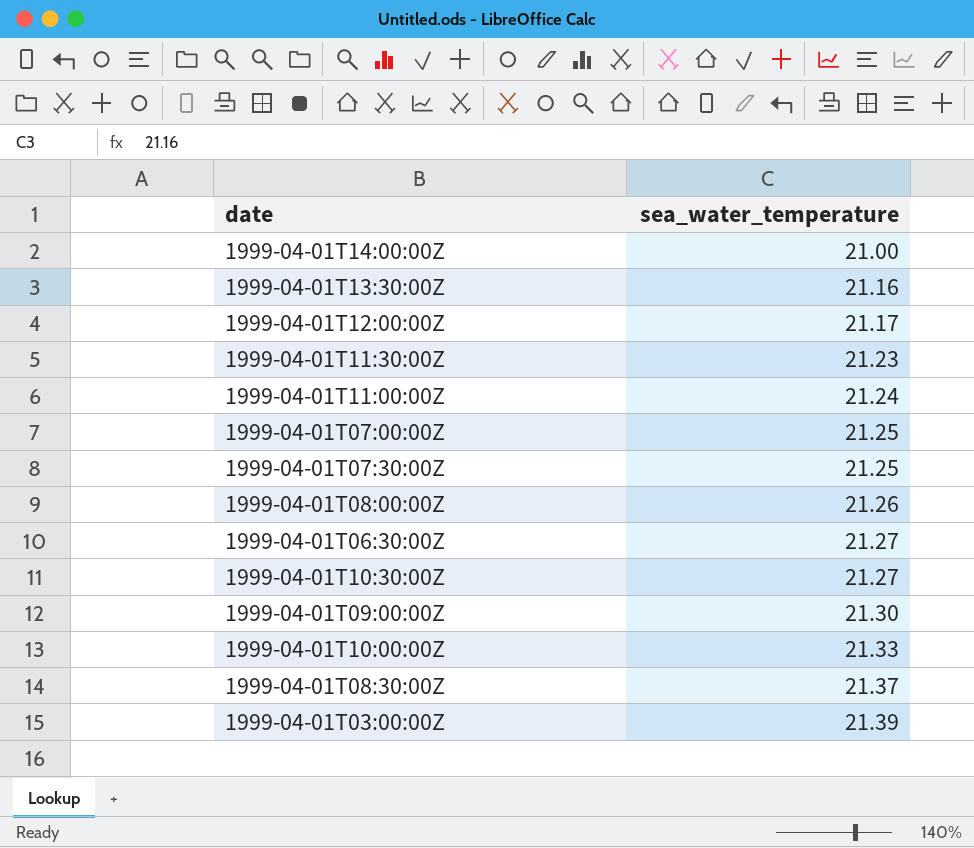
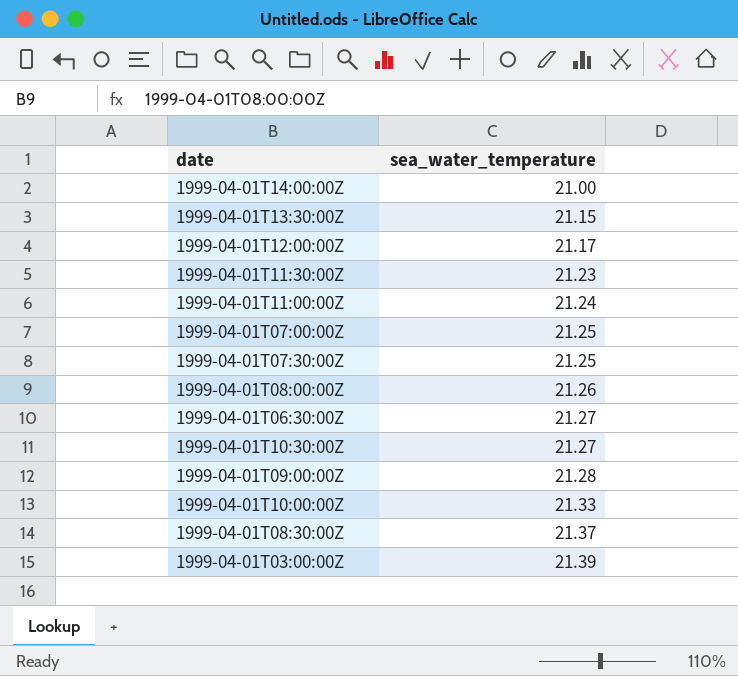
1999-04-01T13:30:00Z | sea_water_temperature: 21.16 -> 21.15
1999-04-01T09:00:00Z | sea_water_temperature: 21.30 -> 21.28

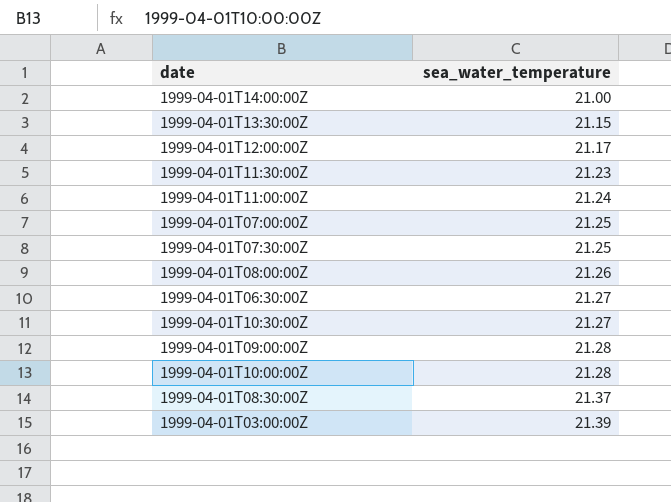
1999-04-01T10:00:00Z | sea_water_temperature: 21.33 -> 21.28

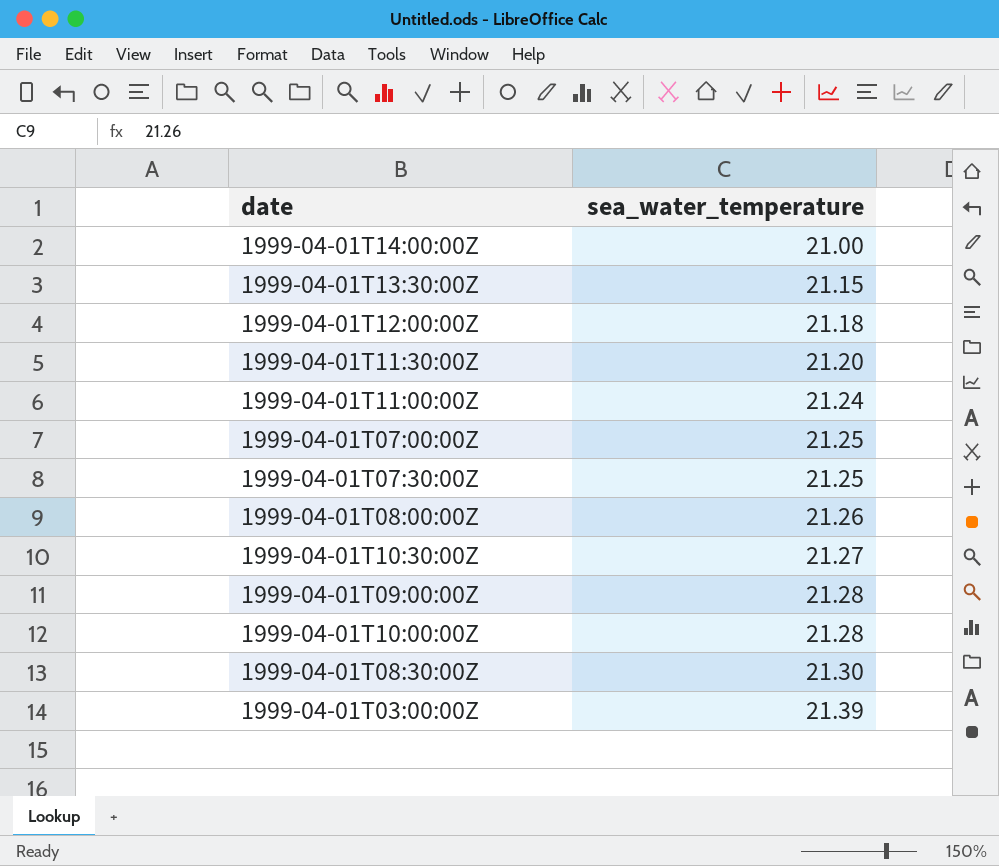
row 1999-04-01T06:30:00Z: 21.27 -> none
1999-04-01T12:00:00Z | sea_water_temperature: 21.17 -> 21.18
1999-04-01T11:30:00Z | sea_water_temperature: 21.23 -> 21.20
1999-04-01T08:30:00Z | sea_water_temperature: 21.37 -> 21.30

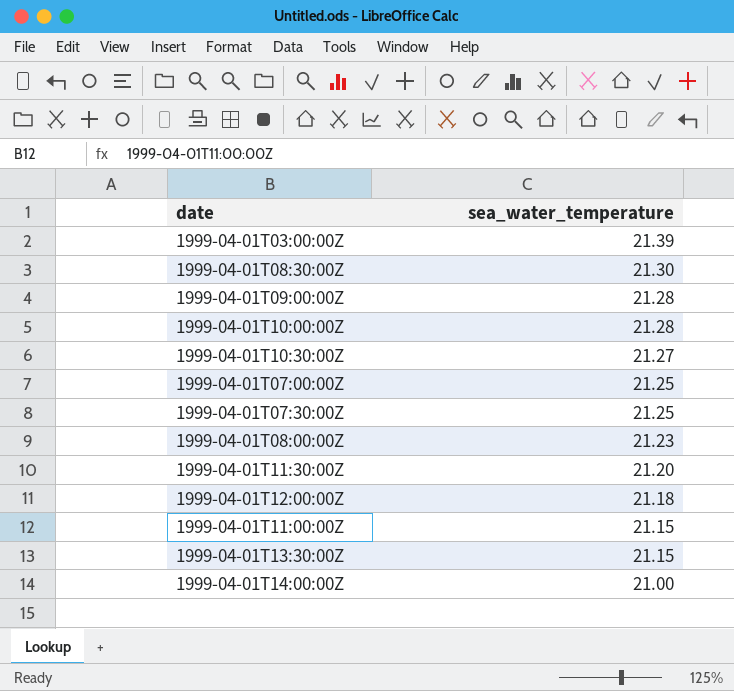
row order: sea_water_temperature ascending -> sea_water_temperature descending
1999-04-01T08:00:00Z | sea_water_temperature: 21.26 -> 21.23
1999-04-01T11:00:00Z | sea_water_temperature: 21.24 -> 21.15

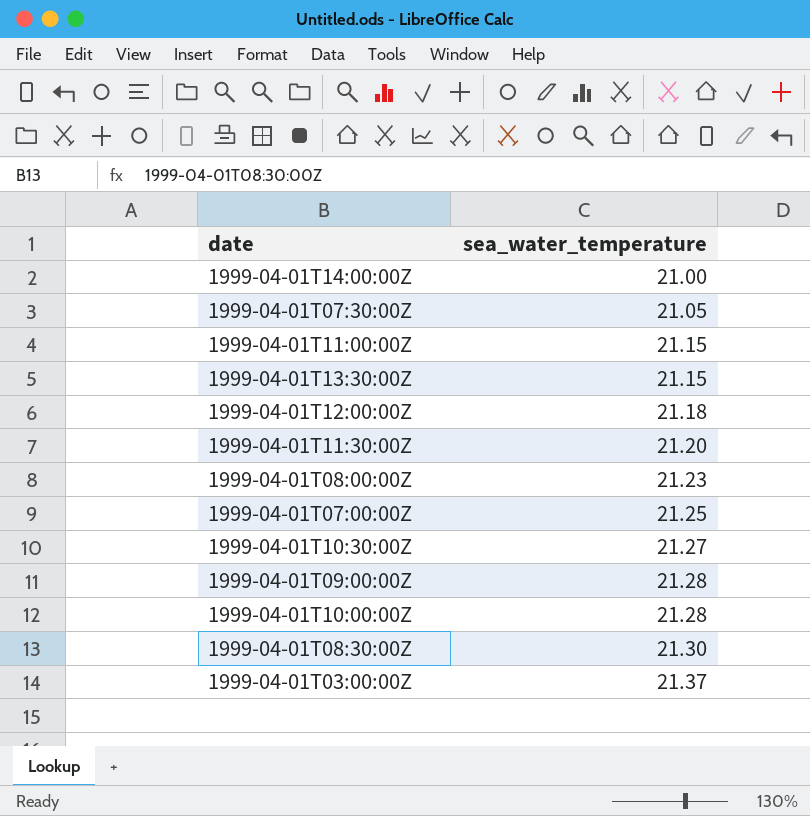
row order: sea_water_temperature descending -> sea_water_temperature ascending
1999-04-01T07:30:00Z | sea_water_temperature: 21.25 -> 21.05
1999-04-01T03:00:00Z | sea_water_temperature: 21.39 -> 21.37

